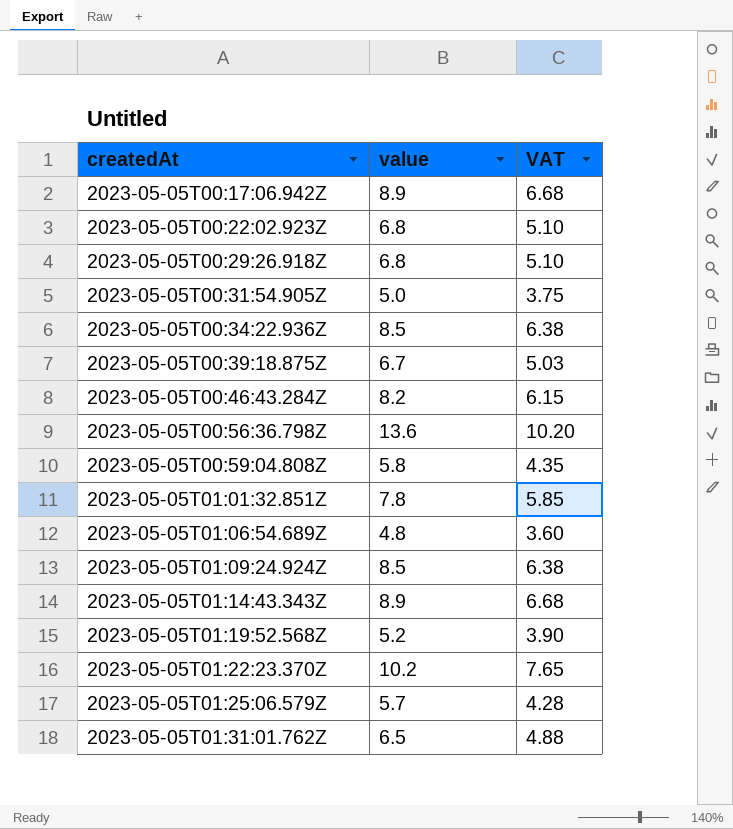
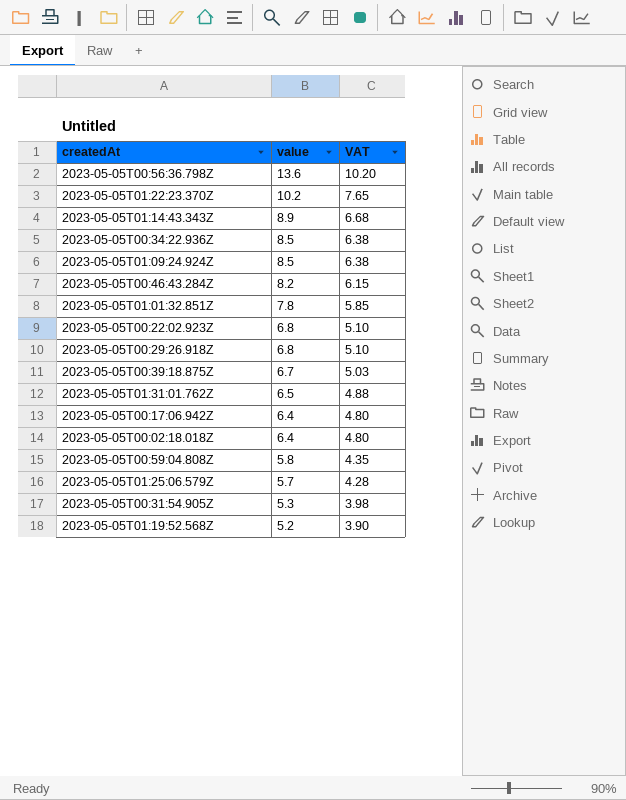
row order: createdAt ascending -> value descending
row 2023-05-05T01:06:54.689Z: 4.8 | 3.60 -> none
2023-05-05T00:17:06.942Z | value: 8.9 -> 6.4
2023-05-05T00:17:06.942Z | VAT: 6.68 -> 4.80
row 2023-05-05T00:02:18.018Z: none -> 6.4 | 4.80
2023-05-05T00:31:54.905Z | value: 5.0 -> 5.3
2023-05-05T00:31:54.905Z | VAT: 3.75 -> 3.98

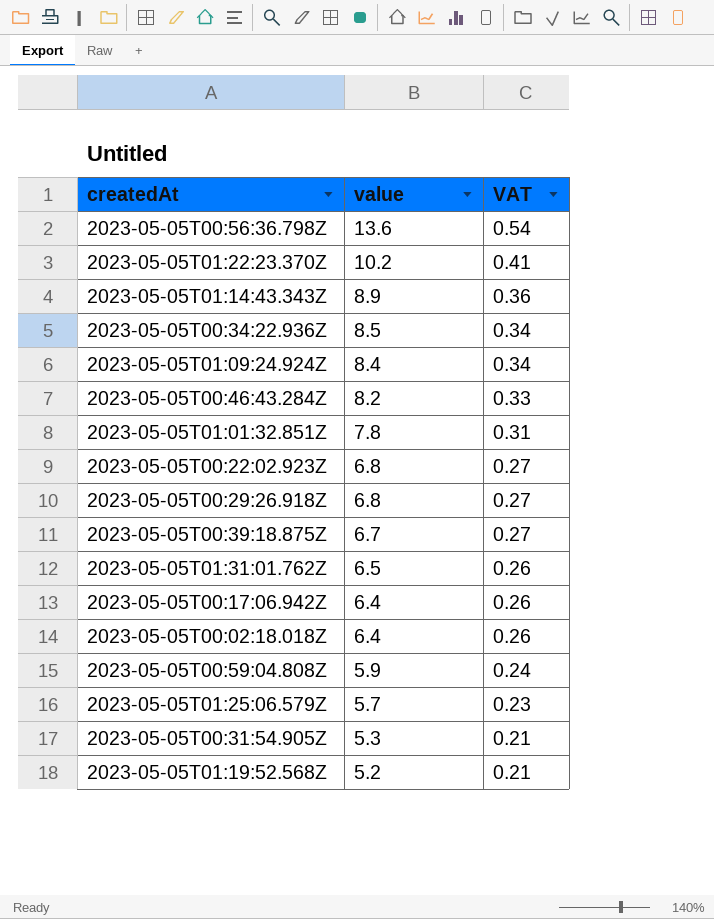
column VAT | formula: [value] * 0.75 -> [value] * 0.04
2023-05-05T01:09:24.924Z | value: 8.5 -> 8.4
2023-05-05T00:59:04.808Z | value: 5.8 -> 5.9

